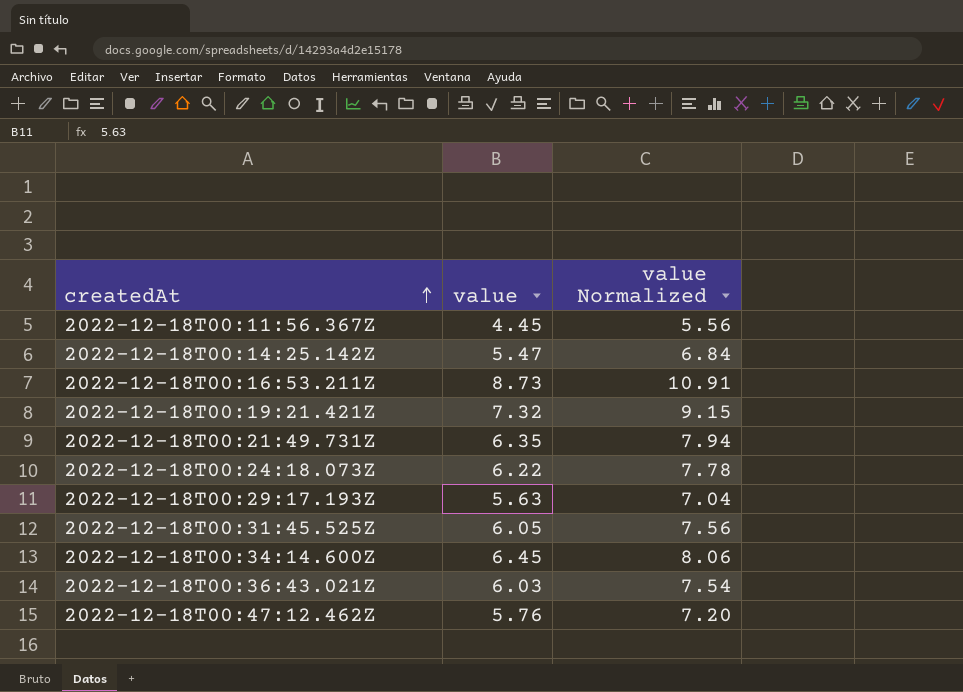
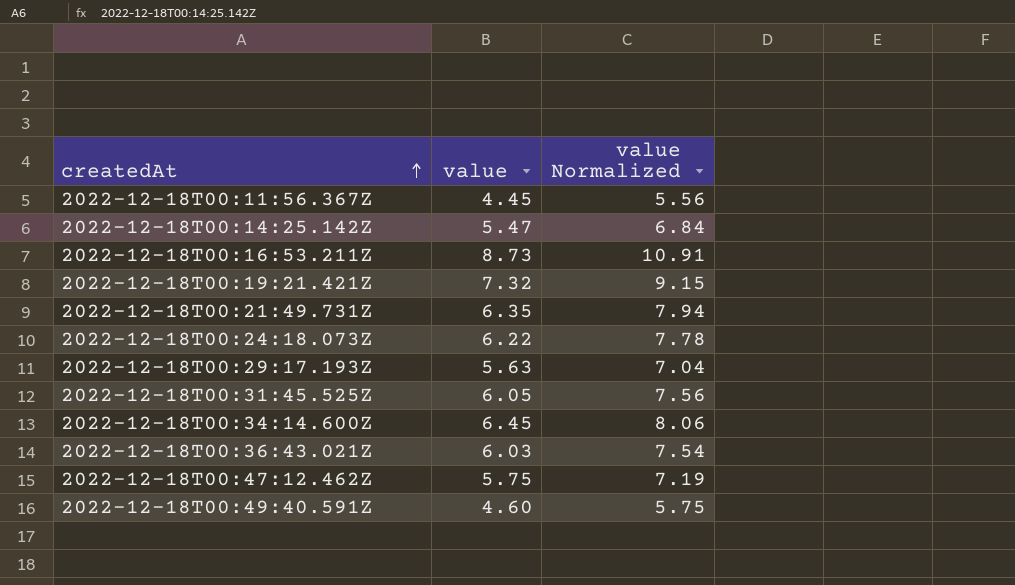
2022-12-18T00:47:12.462Z | value: 5.76 -> 5.75
2022-12-18T00:47:12.462Z | value Normalized: 7.20 -> 7.19
row 2022-12-18T00:49:40.591Z: none -> 4.60 | 5.75

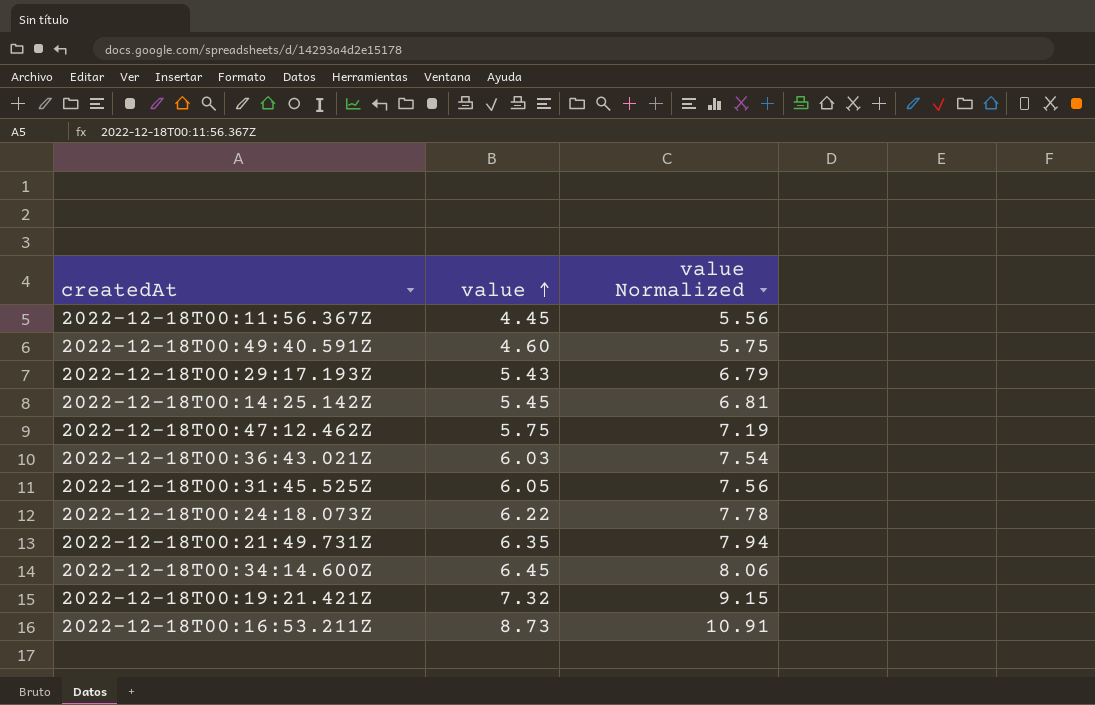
row order: createdAt ascending -> value ascending
2022-12-18T00:29:17.193Z | value: 5.63 -> 5.43
2022-12-18T00:29:17.193Z | value Normalized: 7.04 -> 6.79
2022-12-18T00:14:25.142Z | value: 5.47 -> 5.45
2022-12-18T00:14:25.142Z | value Normalized: 6.84 -> 6.81

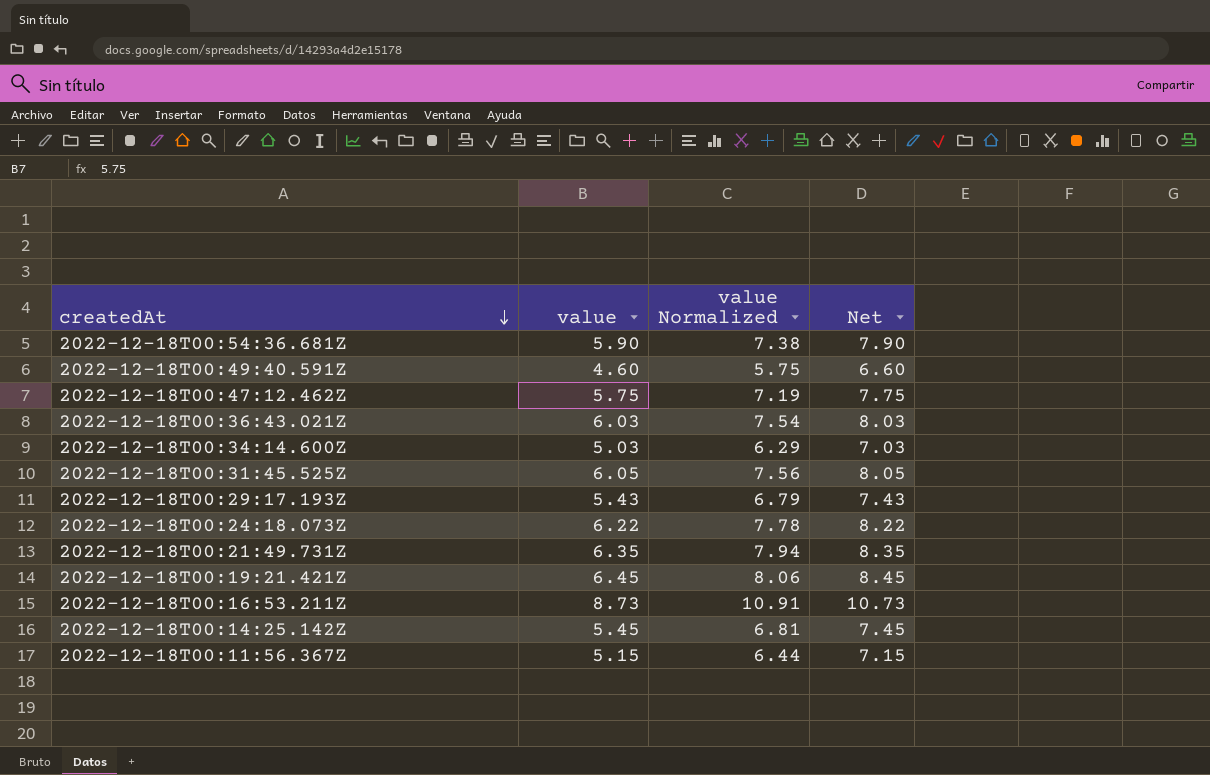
row order: value ascending -> createdAt descending
column Net | formula: none -> [value] + 2
row 2022-12-18T00:54:36.681Z: none -> 5.90 | 7.38 | 7.90
2022-12-18T00:34:14.600Z | value: 6.45 -> 5.03
2022-12-18T00:34:14.600Z | value Normalized: 8.06 -> 6.29
2022-12-18T00:19:21.421Z | value: 7.32 -> 6.45
2022-12-18T00:19:21.421Z | value Normalized: 9.15 -> 8.06
2022-12-18T00:11:56.367Z | value: 4.45 -> 5.15
2022-12-18T00:11:56.367Z | value Normalized: 5.56 -> 6.44

